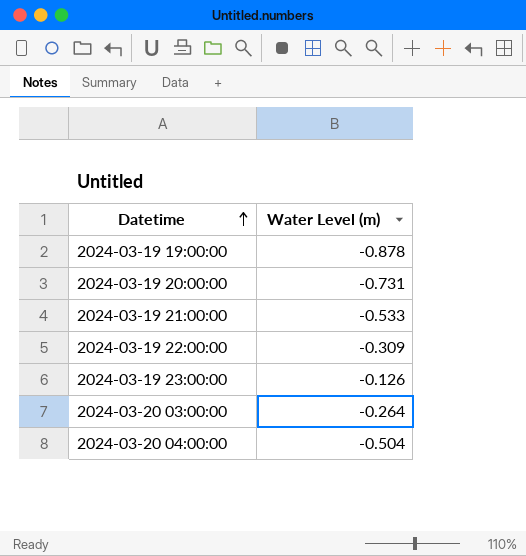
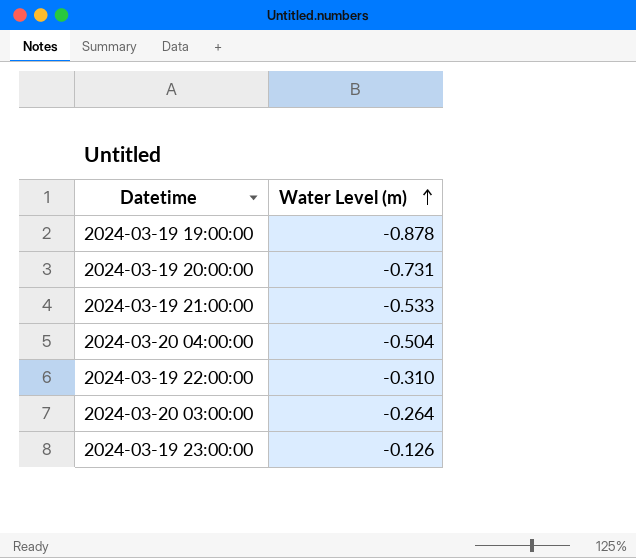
row order: Datetime ascending -> Water Level (m) ascending
2024-03-19 22:00:00 | Water Level (m): -0.309 -> -0.310

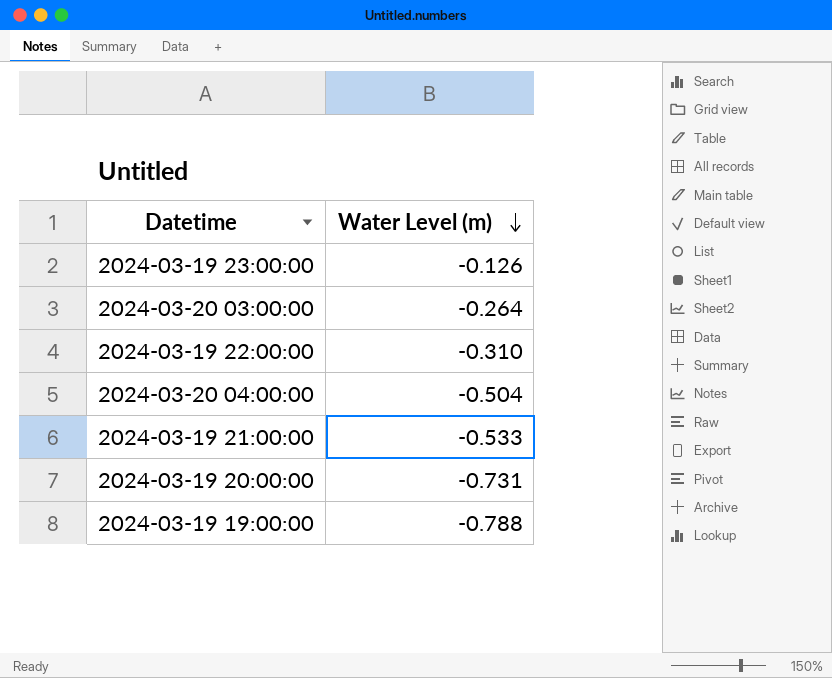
row order: Water Level (m) ascending -> Water Level (m) descending
2024-03-19 19:00:00 | Water Level (m): -0.878 -> -0.788

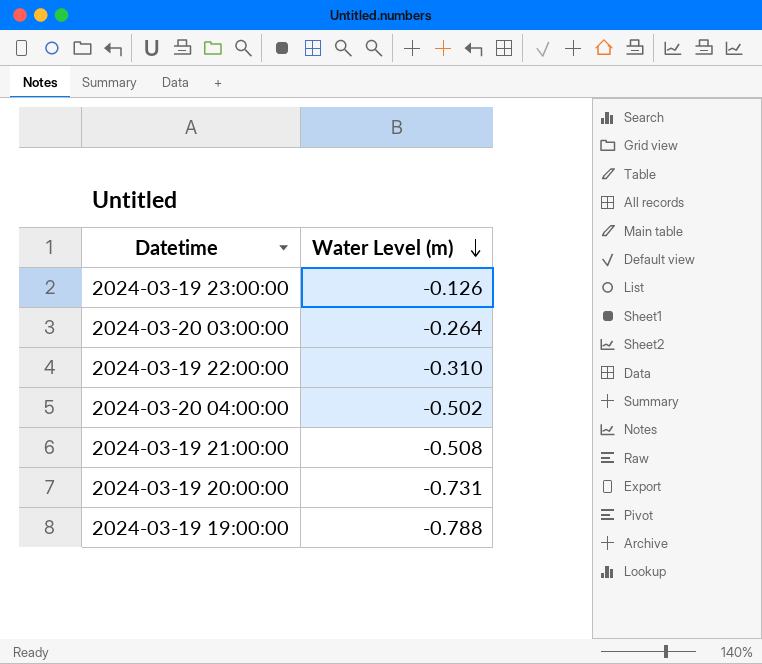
2024-03-20 04:00:00 | Water Level (m): -0.504 -> -0.502
2024-03-19 21:00:00 | Water Level (m): -0.533 -> -0.508

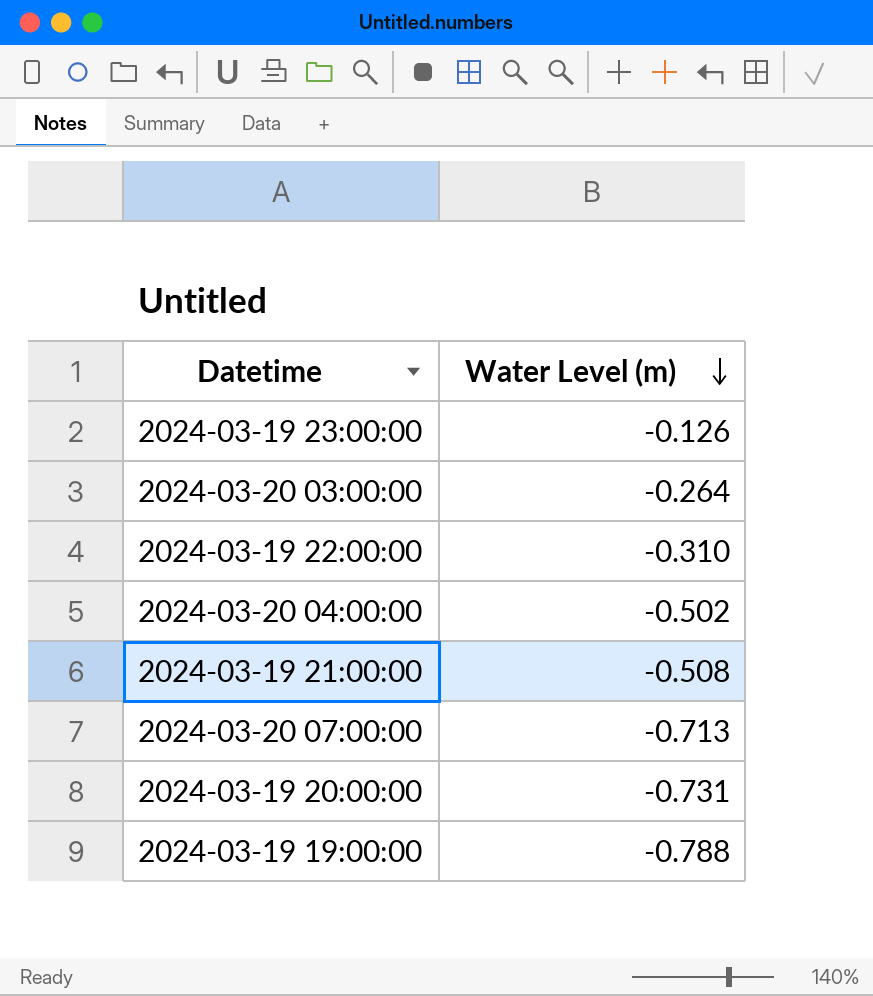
row 2024-03-20 07:00:00: none -> -0.713

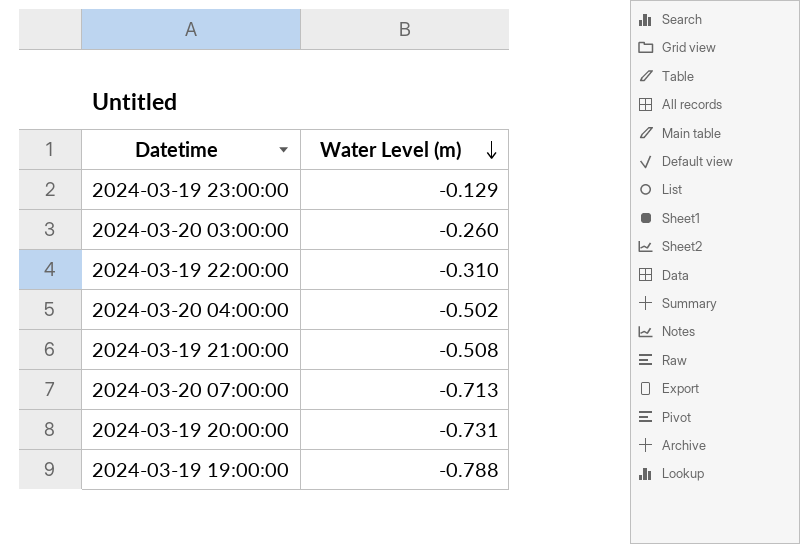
2024-03-19 23:00:00 | Water Level (m): -0.126 -> -0.129
2024-03-20 03:00:00 | Water Level (m): -0.264 -> -0.260

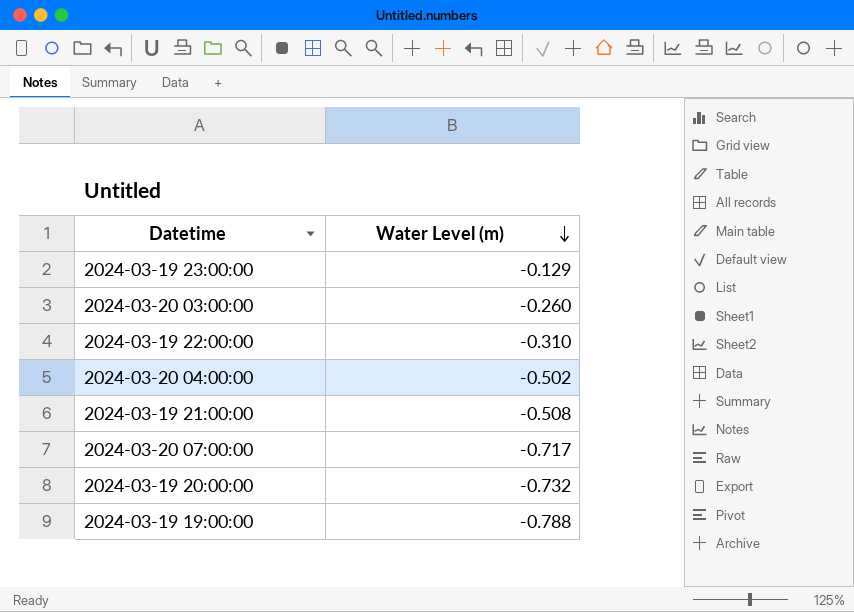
2024-03-20 07:00:00 | Water Level (m): -0.713 -> -0.717
2024-03-19 20:00:00 | Water Level (m): -0.731 -> -0.732

